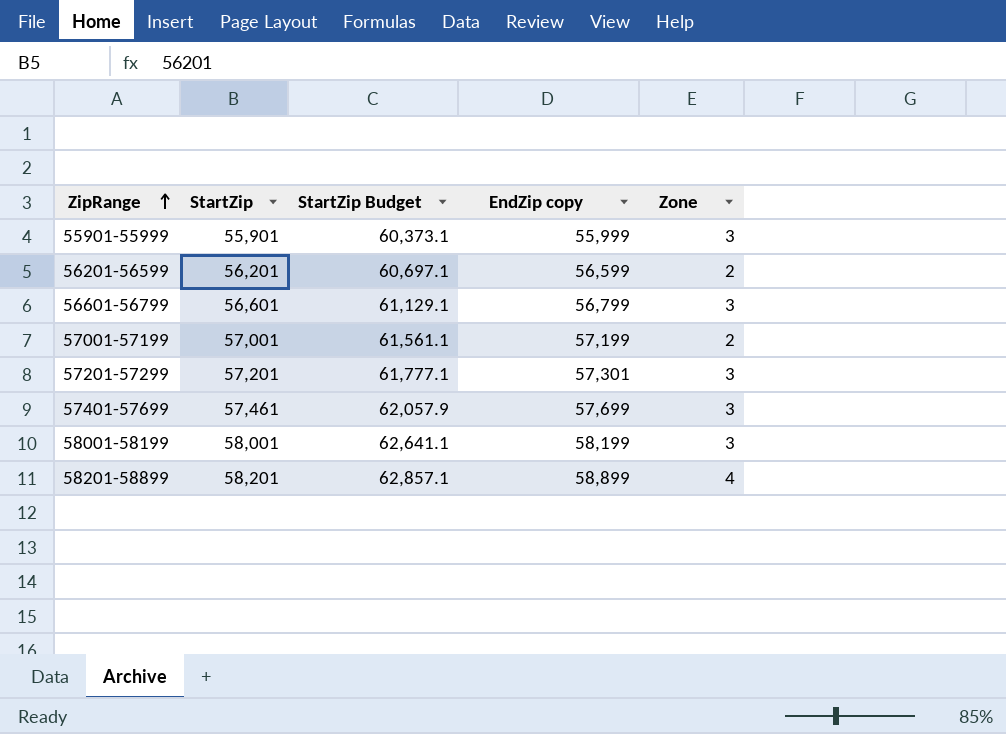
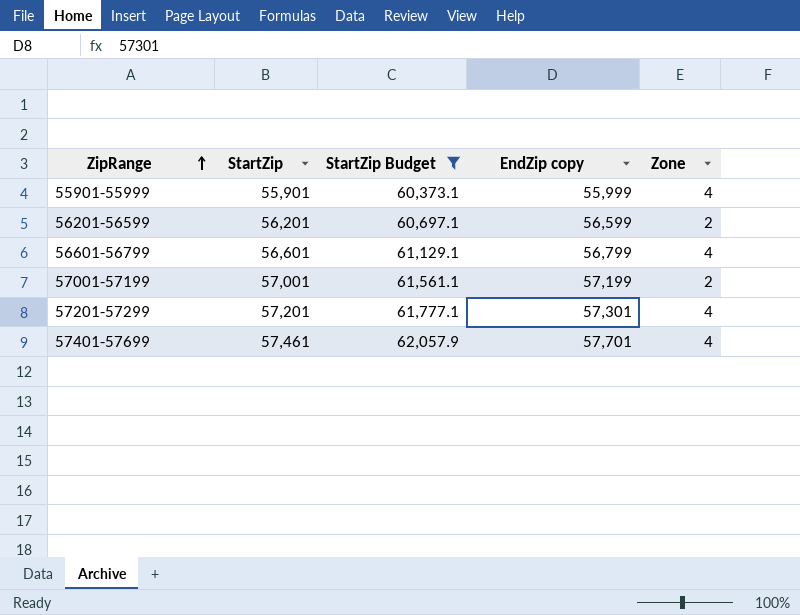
filter: none -> StartZip Budget <= 62,057.9
55901-55999 | Zone: 3 -> 4
56601-56799 | Zone: 3 -> 4
57201-57299 | Zone: 3 -> 4
57401-57699 | EndZip copy: 57,699 -> 57,701
57401-57699 | Zone: 3 -> 4

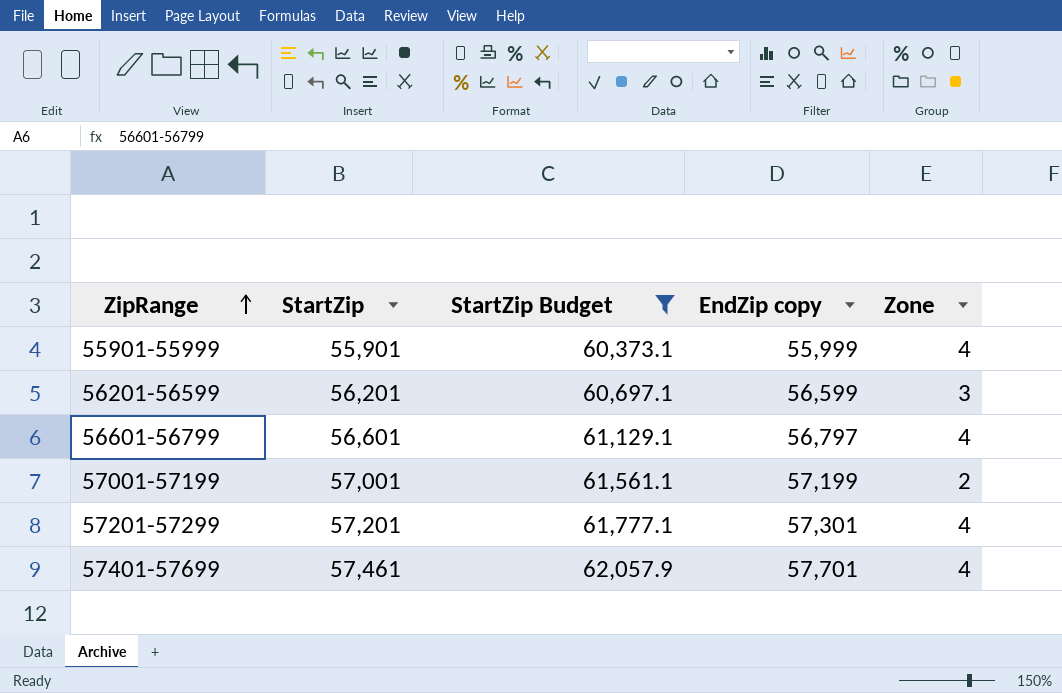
56201-56599 | Zone: 2 -> 3
56601-56799 | EndZip copy: 56,799 -> 56,797

